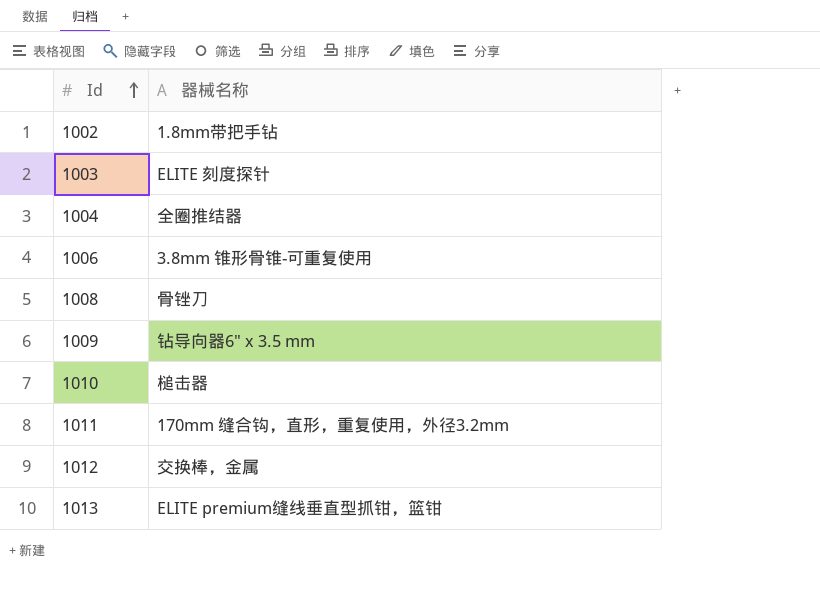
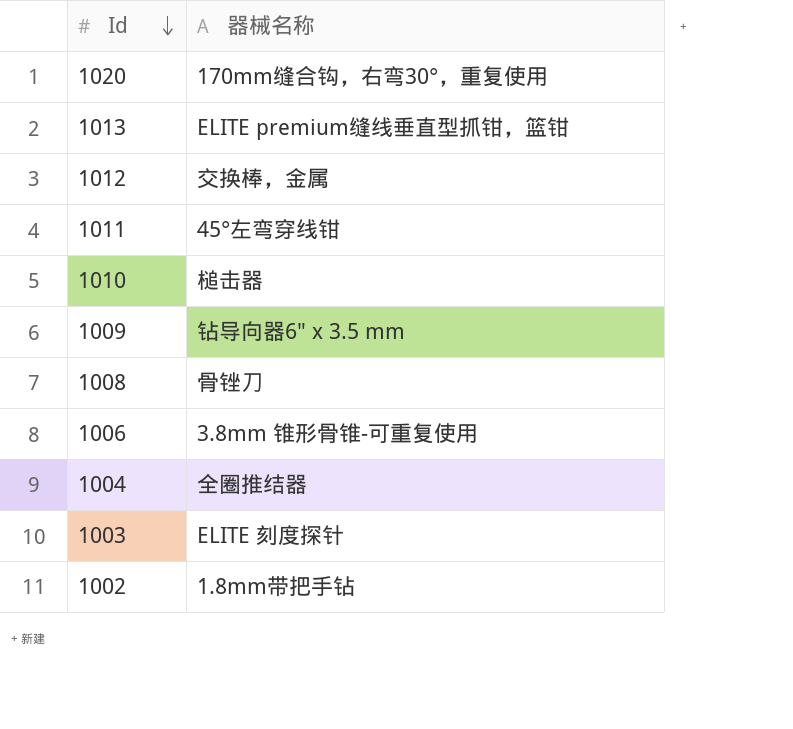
row order: Id ascending -> Id descending
row 1020: none -> 170mm缝合钩，右弯30°，重复使用
1011 | 器械名称: 170mm 缝合钩，直形，重复使用，外径3.2mm -> 45°左弯穿线钳

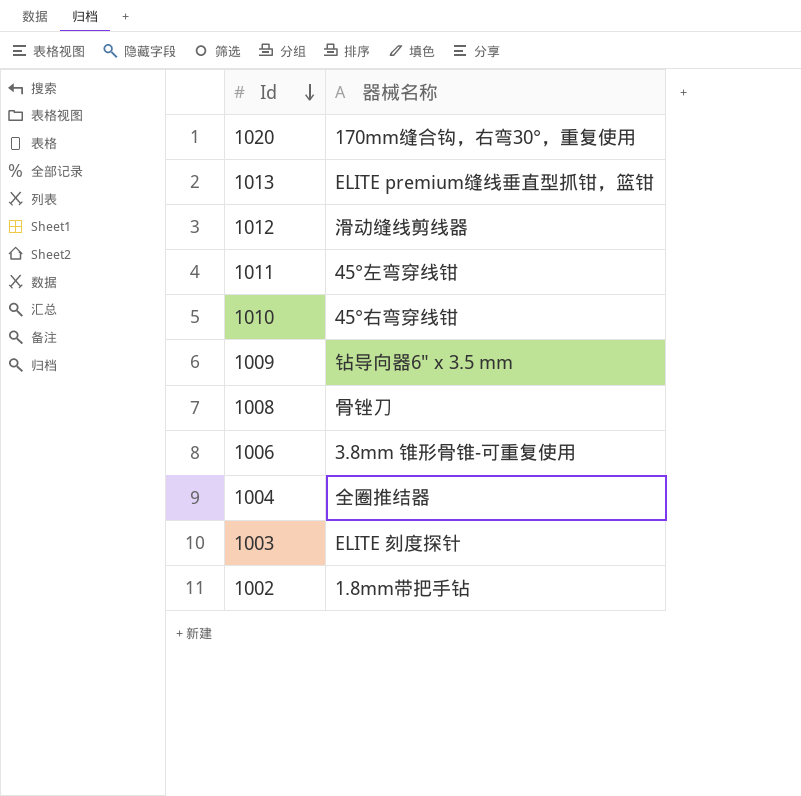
1012 | 器械名称: 交换棒，金属 -> 滑动缝线剪线器
1010 | 器械名称: 槌击器 -> 45°右弯穿线钳

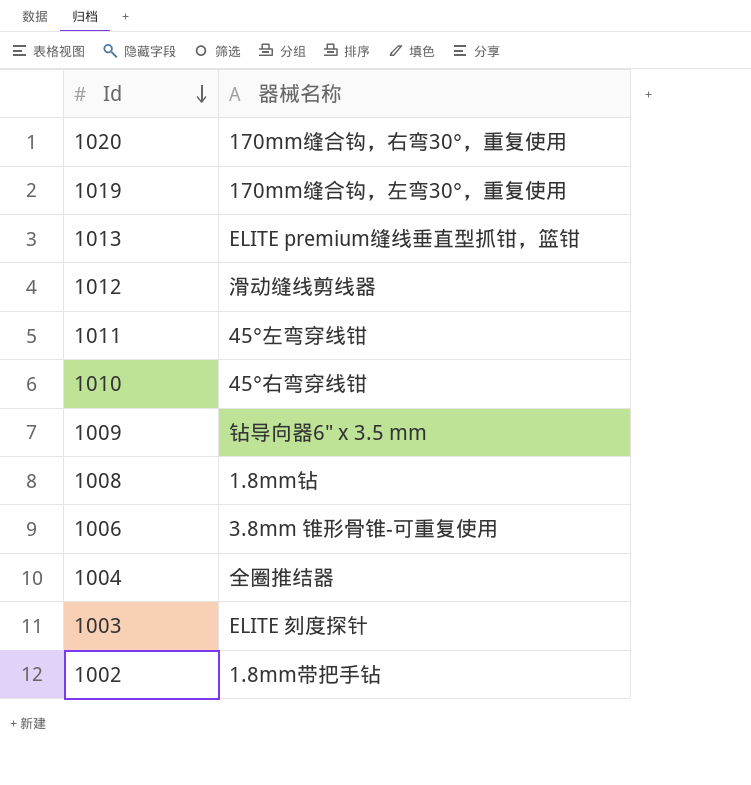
row 1019: none -> 170mm缝合钩，左弯30°，重复使用
1008 | 器械名称: 骨锉刀 -> 1.8mm钻

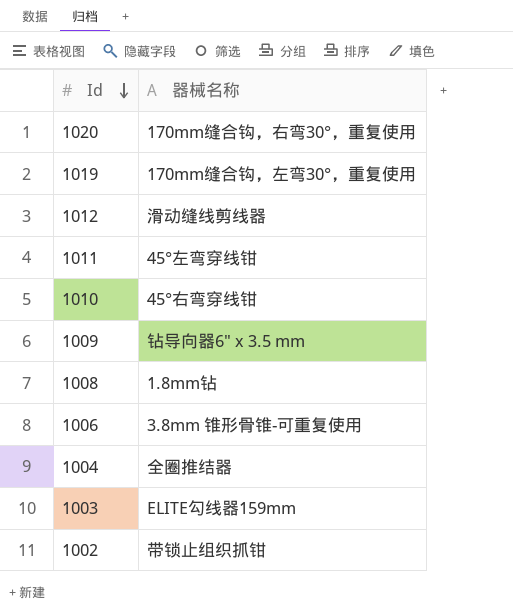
row 1013: ELITE premium缝线垂直型抓钳，篮钳 -> none
1003 | 器械名称: ELITE 刻度探针 -> ELITE勾线器159mm
1002 | 器械名称: 1.8mm带把手钻 -> 带锁止组织抓钳

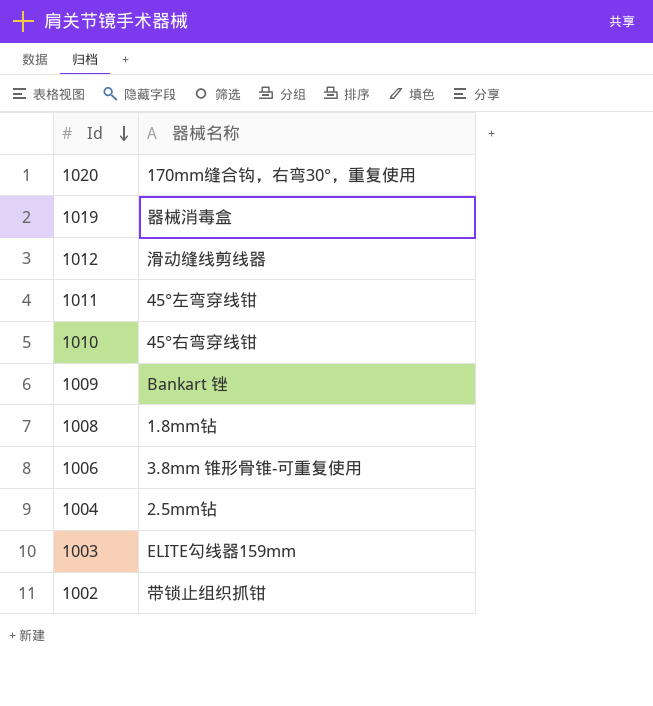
1019 | 器械名称: 170mm缝合钩，左弯30°，重复使用 -> 器械消毒盒
1009 | 器械名称: 钻导向器6" x 3.5 mm -> Bankart 锉
1004 | 器械名称: 全圈推结器 -> 2.5mm钻

